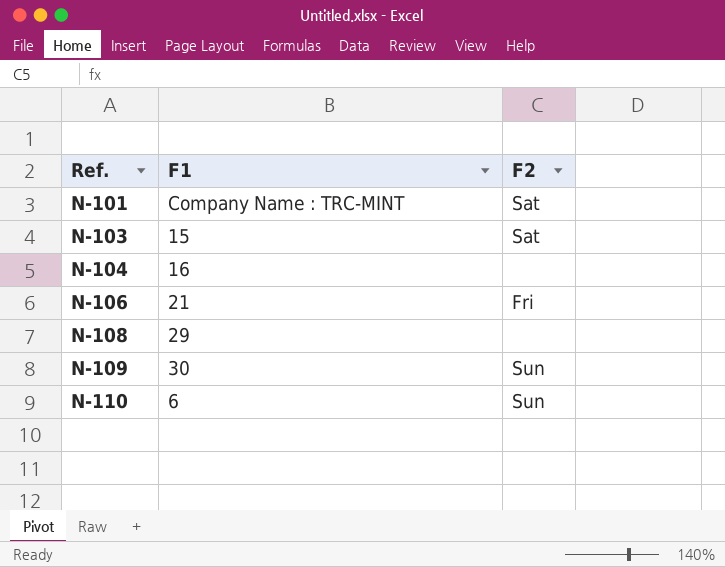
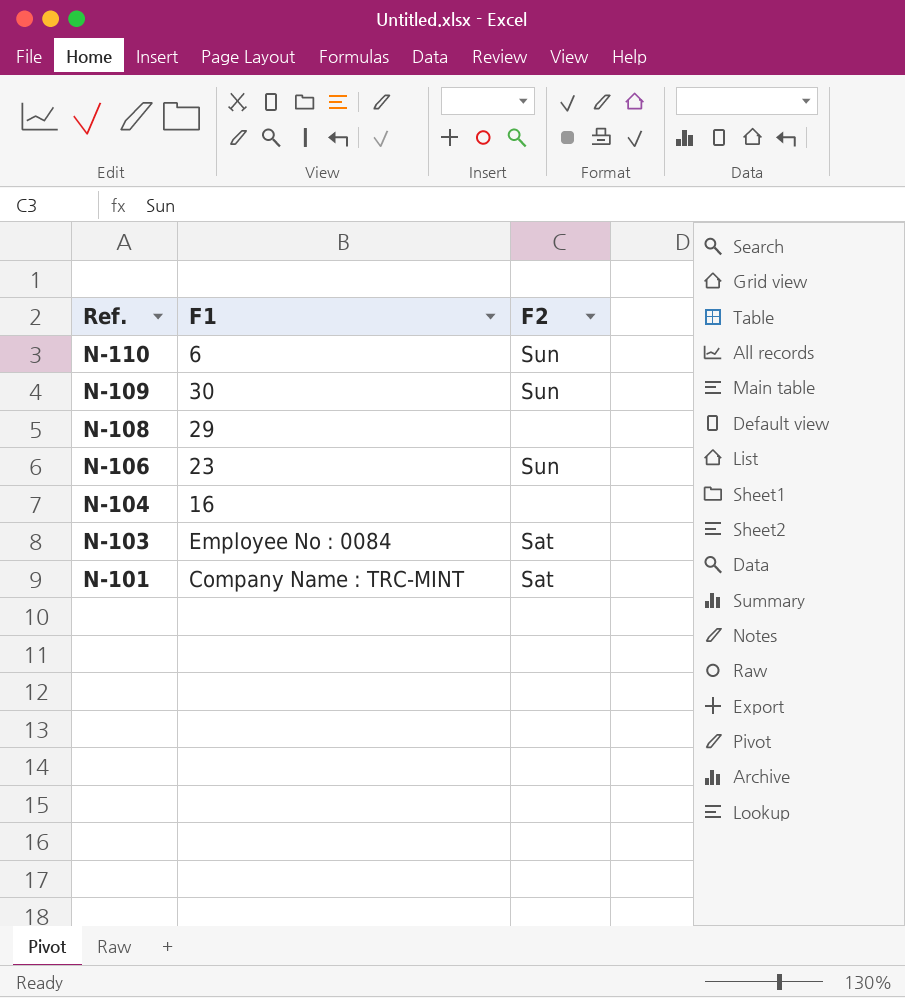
row order: Ref. ascending -> Ref. descending
N-106 | F1: 21 -> 23
N-106 | F2: Fri -> Sun
N-103 | F1: 15 -> Employee No : 0084

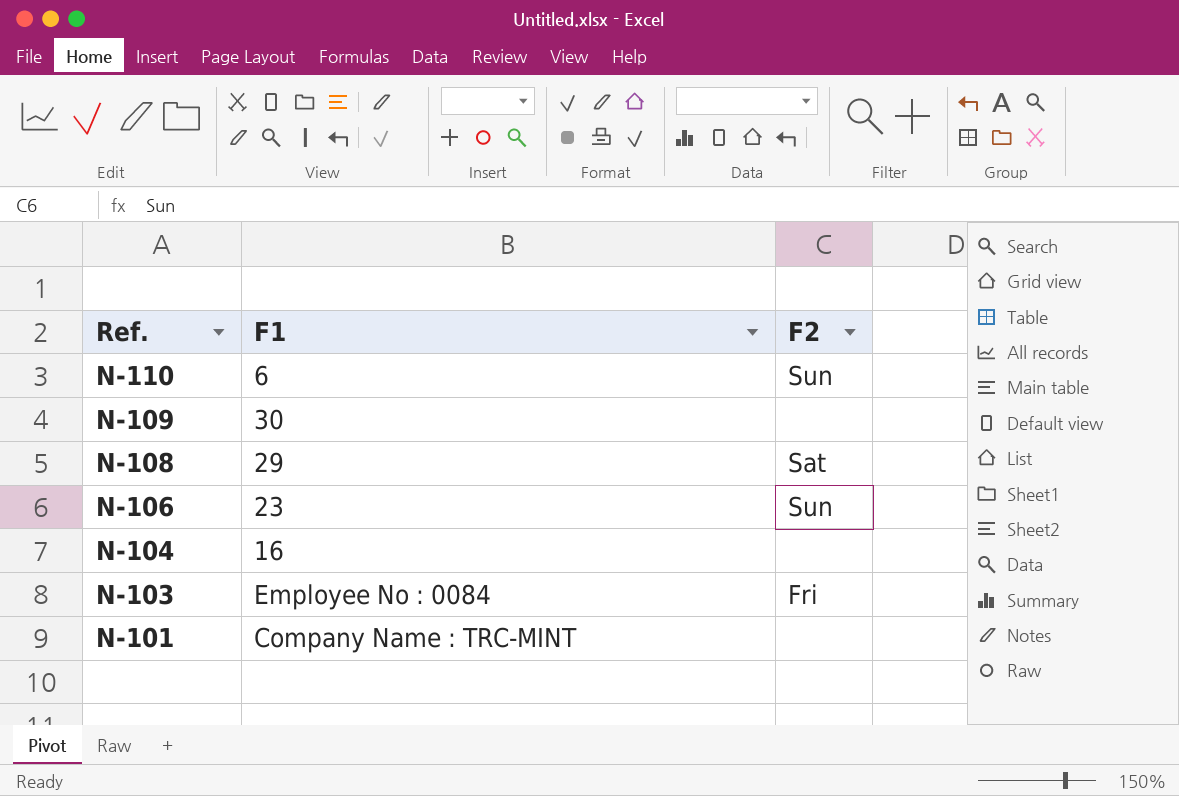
N-109 | F2: Sun -> none
N-108 | F2: none -> Sat
N-103 | F2: Sat -> Fri
N-101 | F2: Sat -> none

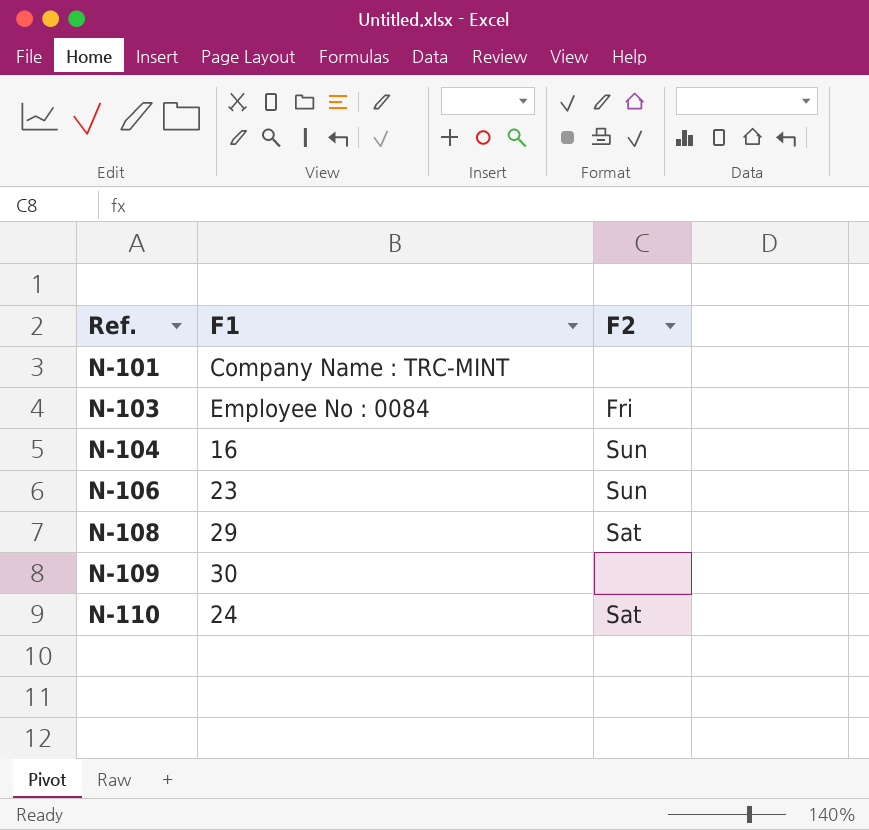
row order: Ref. descending -> Ref. ascending
N-104 | F2: none -> Sun
N-110 | F1: 6 -> 24
N-110 | F2: Sun -> Sat

